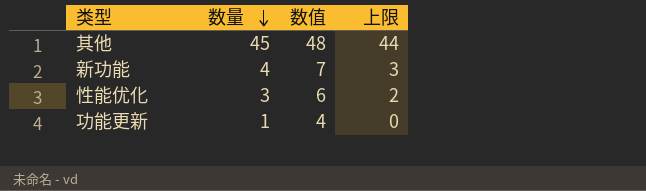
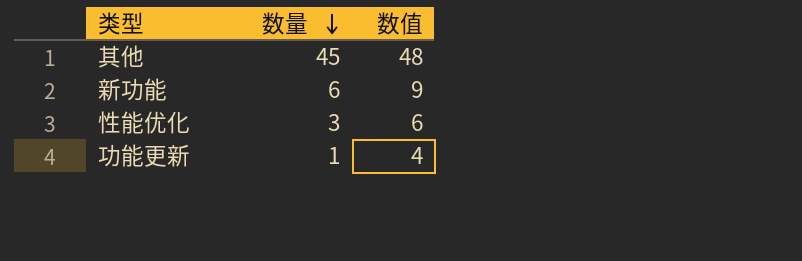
column 上限 | formula: [数量] - 1 -> none
新功能 | 数量: 4 -> 6
新功能 | 数值: 7 -> 9

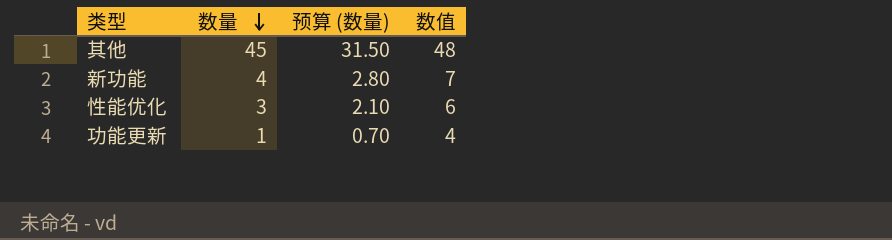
column 预算 (数量) | formula: none -> [数量] * 0.7
新功能 | 数量: 6 -> 4
新功能 | 数值: 9 -> 7

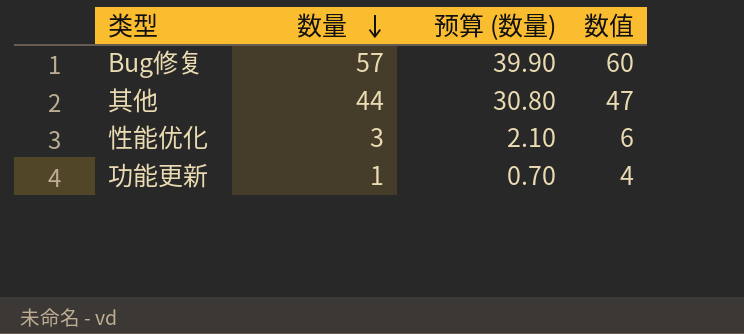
row 新功能: 4 | 2.80 | 7 -> none
row Bug修复: none -> 57 | 39.90 | 60
其他 | 数量: 45 -> 44
其他 | 预算 (数量): 31.50 -> 30.80
其他 | 数值: 48 -> 47

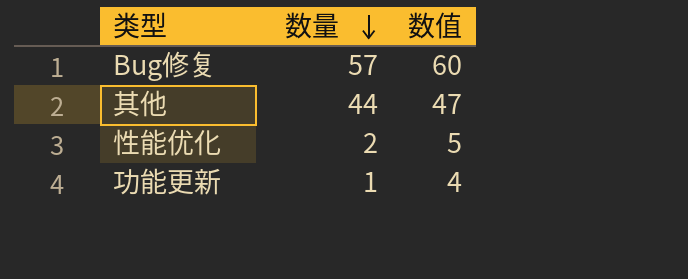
column 预算 (数量) | formula: [数量] * 0.7 -> none
性能优化 | 数量: 3 -> 2
性能优化 | 数值: 6 -> 5

